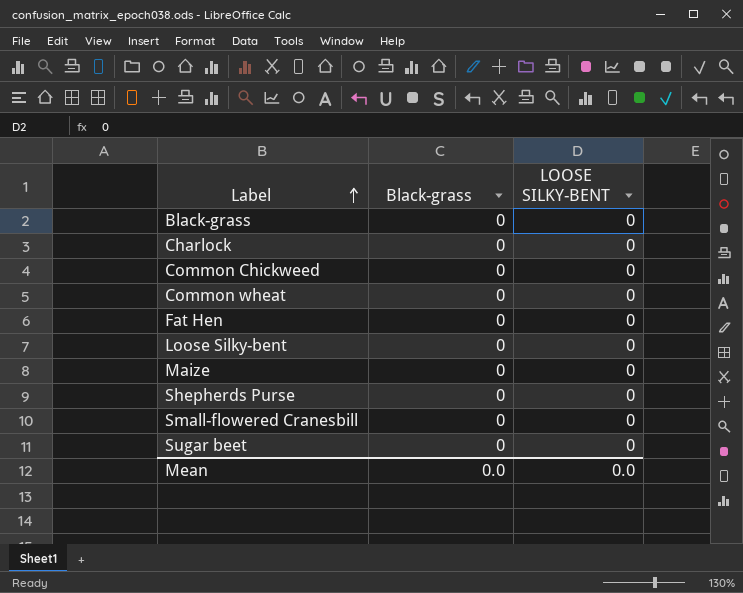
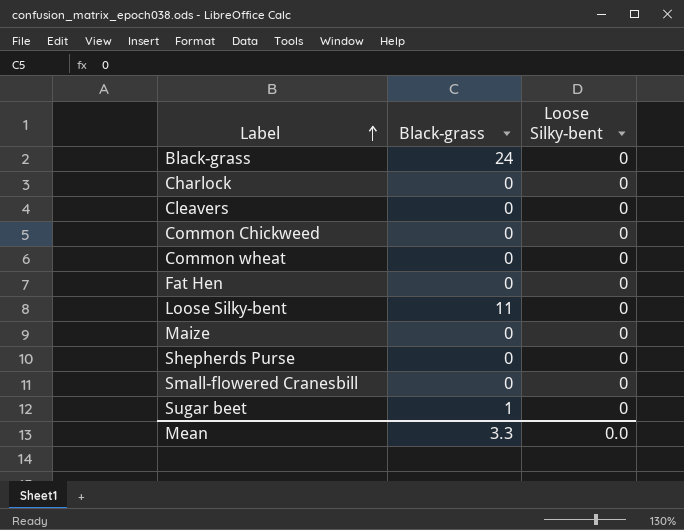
column name: LOOSE SILKY-BENT -> Loose Silky-bent
Black-grass | Black-grass: 0 -> 24
row Cleavers: none -> 0 | 0
Loose Silky-bent | Black-grass: 0 -> 11
Sugar beet | Black-grass: 0 -> 1
Mean | Black-grass: 0.0 -> 3.3

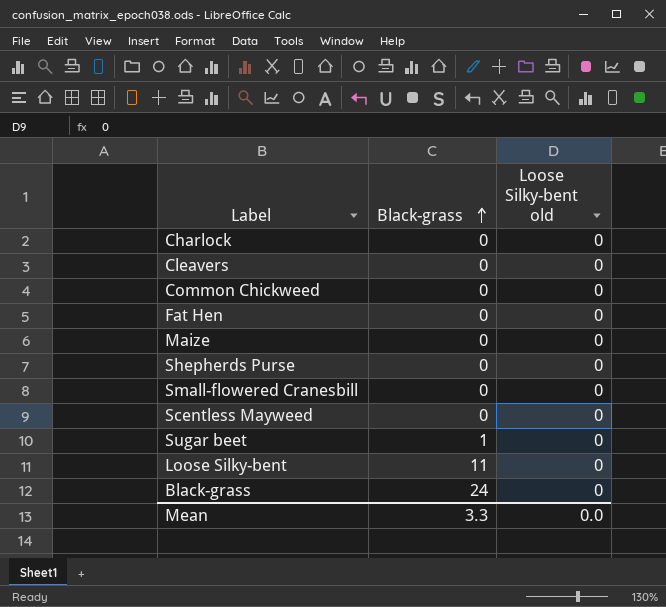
row order: Label ascending -> Black-grass ascending
column name: Loose Silky-bent -> Loose Silky-bent old
row Common wheat: 0 | 0 -> none
row Scentless Mayweed: none -> 0 | 0

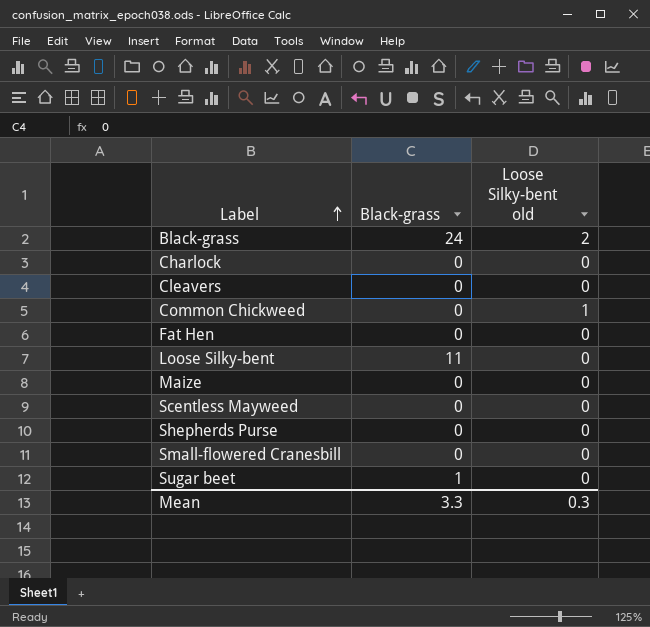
row order: Black-grass ascending -> Label ascending
Black-grass | Loose Silky-bent old: 0 -> 2
Common Chickweed | Loose Silky-bent old: 0 -> 1
Mean | Loose Silky-bent old: 0.0 -> 0.3

